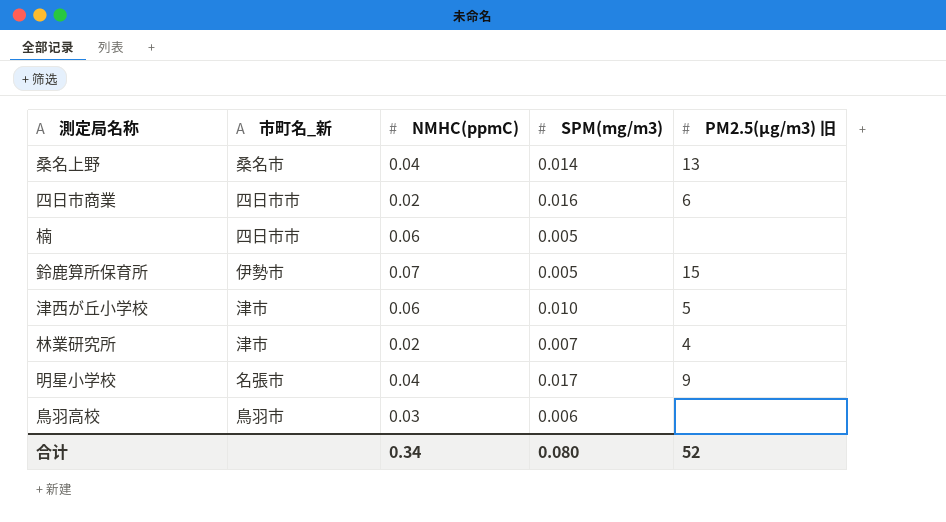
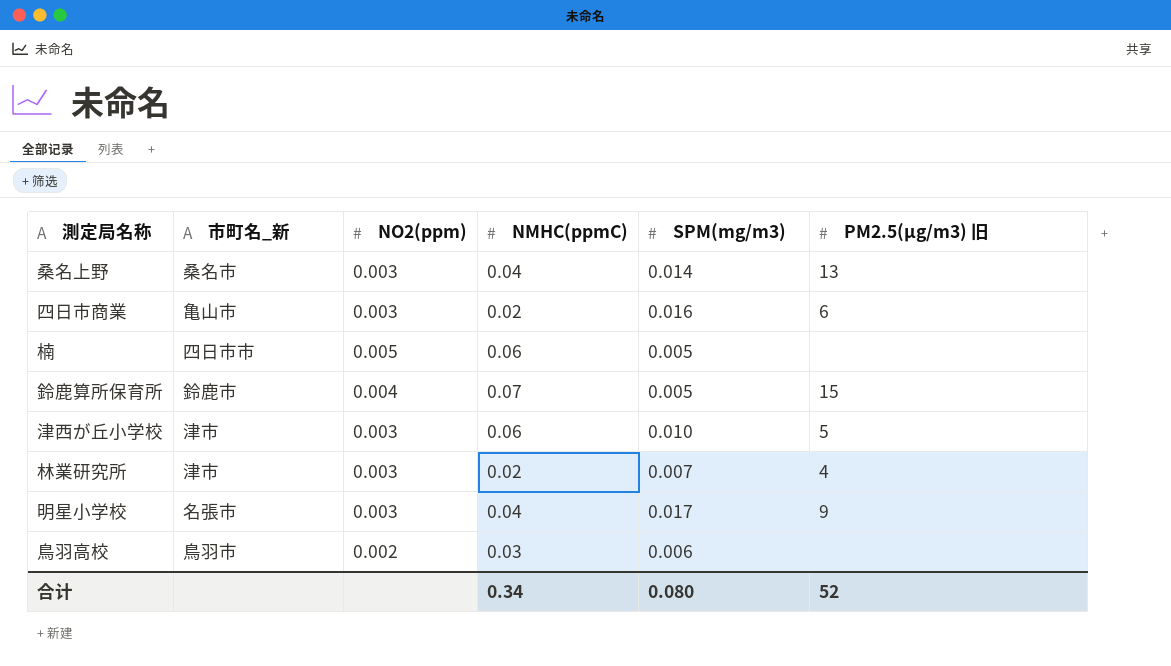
column NO2(ppm) | position: none -> 3
四日市商業 | 市町名_新: 四日市市 -> 亀山市
鈴鹿算所保育所 | 市町名_新: 伊勢市 -> 鈴鹿市

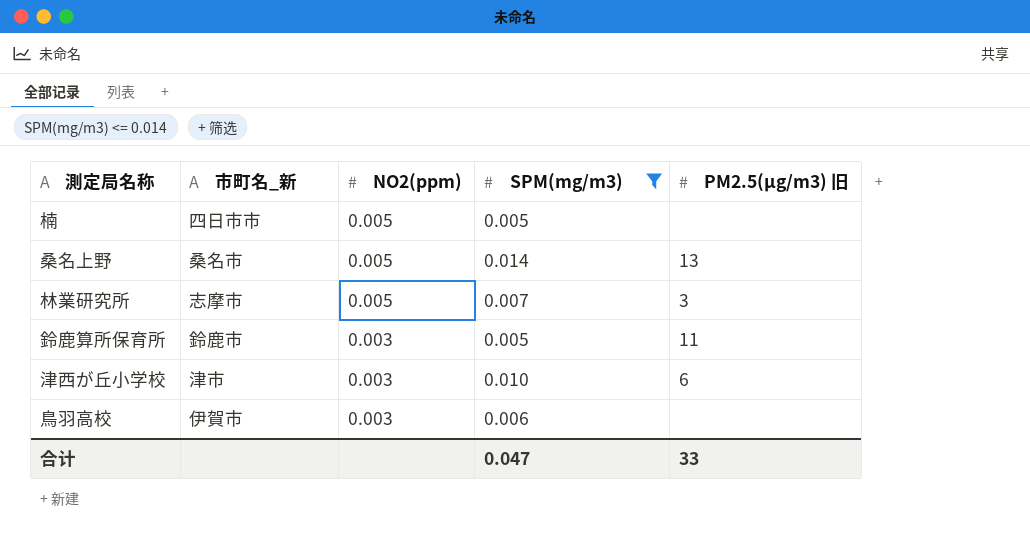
filter: none -> SPM(mg/m3) <= 0.014
row order: none -> NO2(ppm) descending
column NMHC(ppmC) | position: 4 -> none
桑名上野 | NO2(ppm): 0.003 -> 0.005
林業研究所 | 市町名_新: 津市 -> 志摩市
林業研究所 | NO2(ppm): 0.003 -> 0.005
林業研究所 | PM2.5(μg/m3) 旧: 4 -> 3
鈴鹿算所保育所 | NO2(ppm): 0.004 -> 0.003
鈴鹿算所保育所 | PM2.5(μg/m3) 旧: 15 -> 11
津西が丘小学校 | PM2.5(μg/m3) 旧: 5 -> 6
鳥羽高校 | 市町名_新: 鳥羽市 -> 伊賀市
鳥羽高校 | NO2(ppm): 0.002 -> 0.003
合计 | SPM(mg/m3): 0.080 -> 0.047
合计 | PM2.5(μg/m3) 旧: 52 -> 33

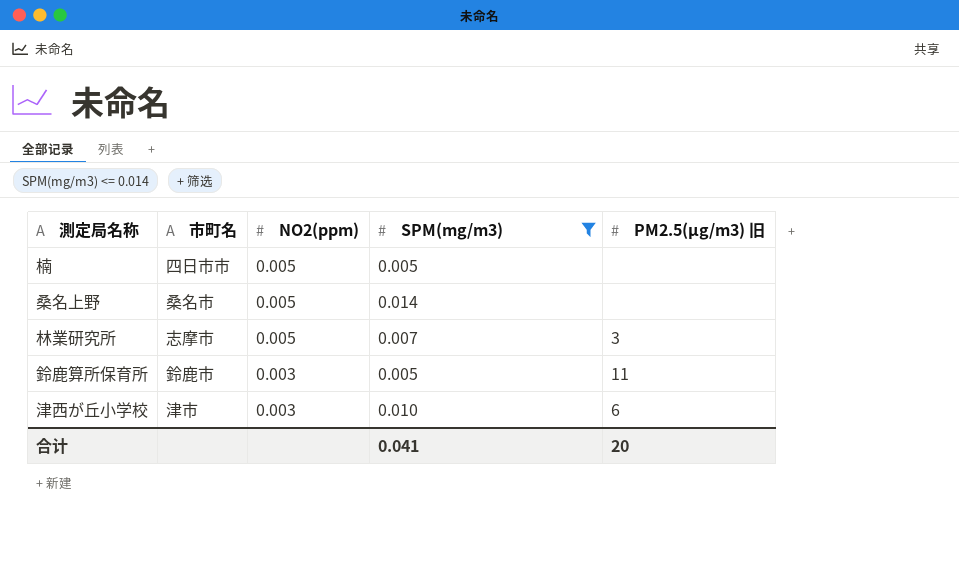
column name: 市町名_新 -> 市町名
row 鳥羽高校: 伊賀市 | 0.003 | 0.006 | none -> none
桑名上野 | PM2.5(μg/m3) 旧: 13 -> none
合计 | SPM(mg/m3): 0.047 -> 0.041
合计 | PM2.5(μg/m3) 旧: 33 -> 20

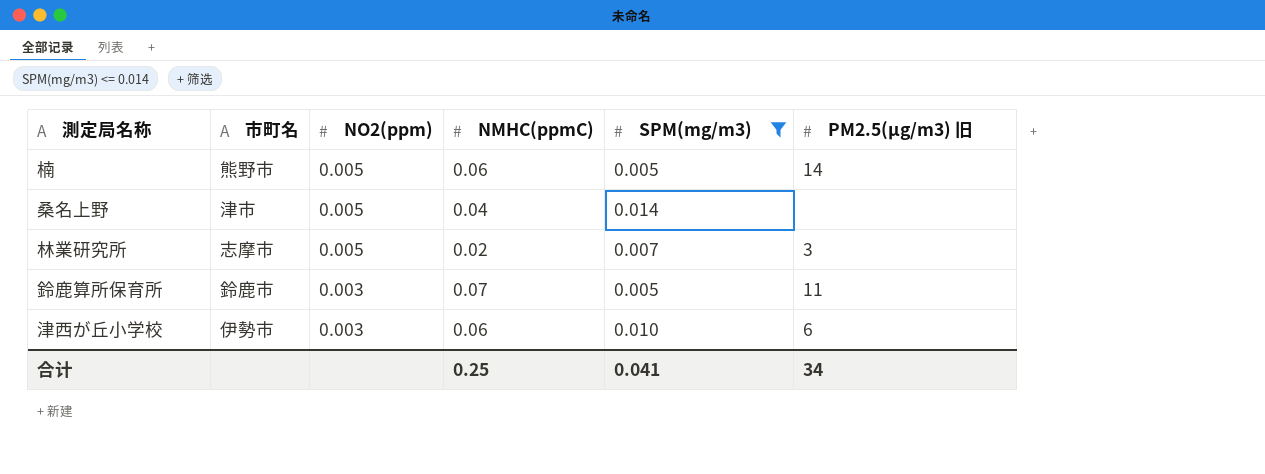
column NMHC(ppmC) | position: none -> 4
楠 | 市町名: 四日市市 -> 熊野市
楠 | PM2.5(μg/m3) 旧: none -> 14
桑名上野 | 市町名: 桑名市 -> 津市
津西が丘小学校 | 市町名: 津市 -> 伊勢市
合计 | PM2.5(μg/m3) 旧: 20 -> 34

